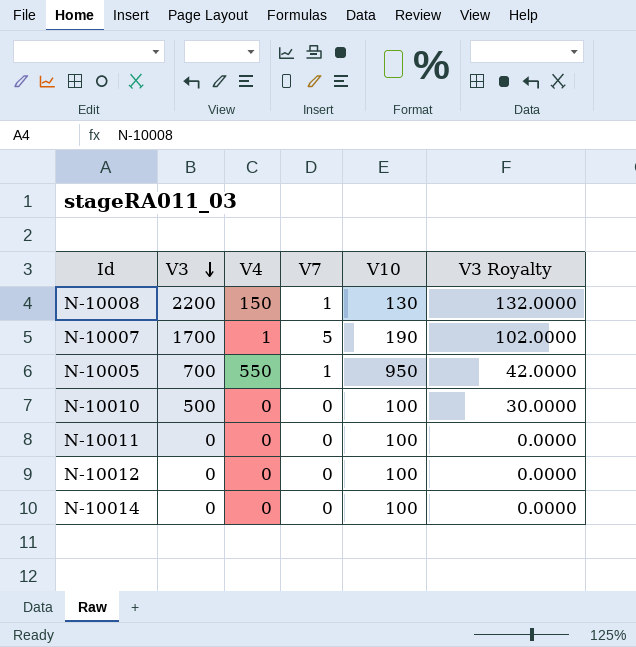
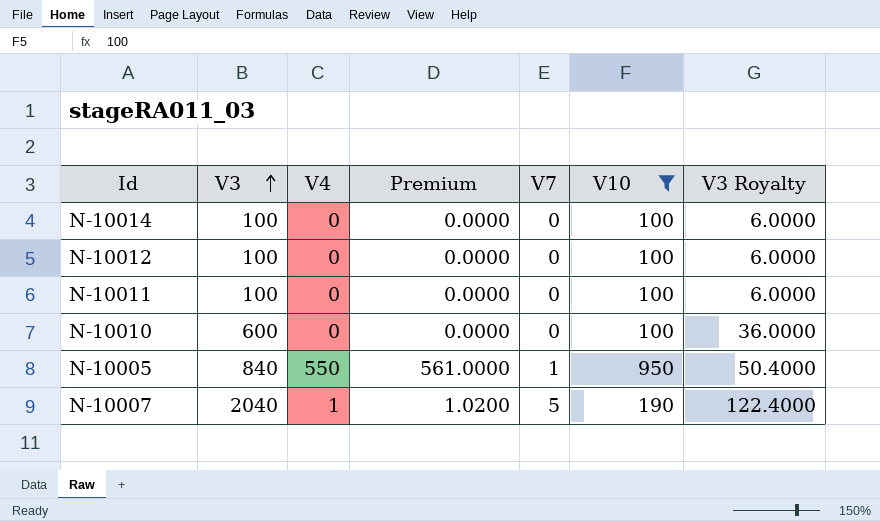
filter: none -> V10 != 130
row order: V3 descending -> V3 ascending
column Premium | formula: none -> [V4] * 1.02
N-10014 | V3: 0 -> 100
N-10014 | V3 Royalty: 0.0000 -> 6.0000
N-10012 | V3: 0 -> 100
N-10012 | V3 Royalty: 0.0000 -> 6.0000
N-10011 | V3: 0 -> 100
N-10011 | V3 Royalty: 0.0000 -> 6.0000
N-10010 | V3: 500 -> 600
N-10010 | V3 Royalty: 30.0000 -> 36.0000
N-10005 | V3: 700 -> 840
N-10005 | V3 Royalty: 42.0000 -> 50.4000
N-10007 | V3: 1700 -> 2040
N-10007 | V3 Royalty: 102.0000 -> 122.4000

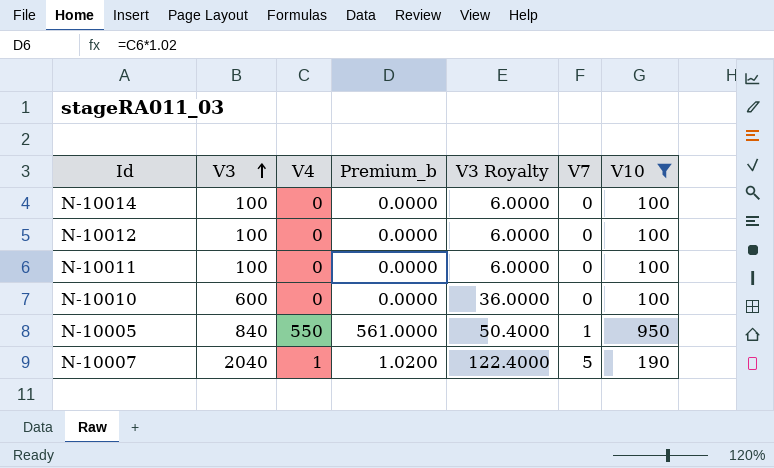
column name: Premium -> Premium_b
column V3 Royalty | position: 7 -> 5

